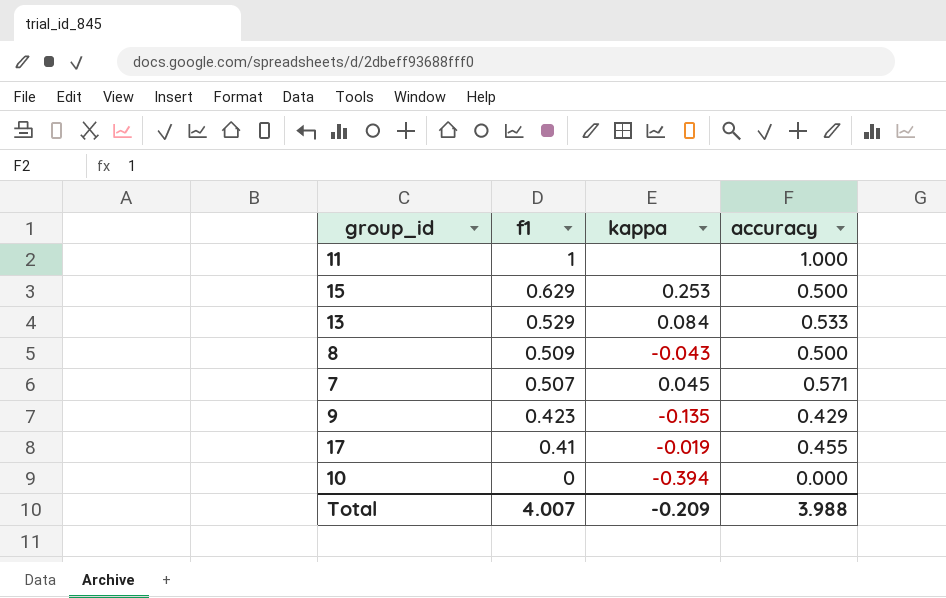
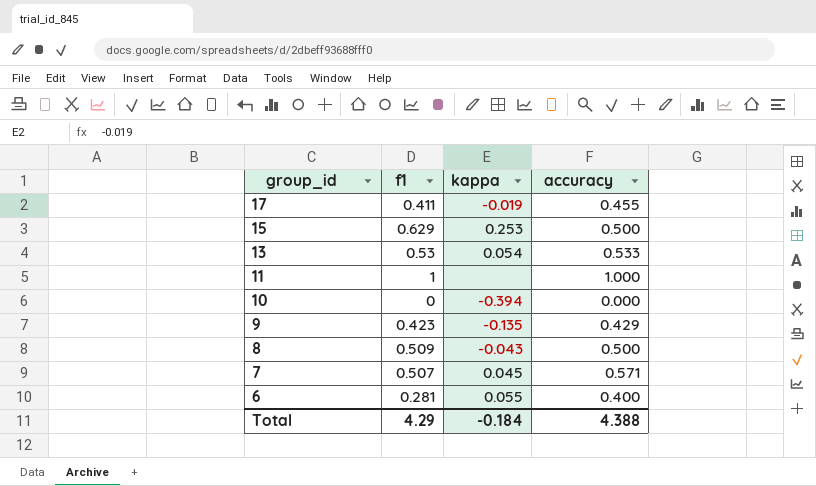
row order: f1 descending -> group_id descending
17 | f1: 0.41 -> 0.411
13 | f1: 0.529 -> 0.53
13 | kappa: 0.084 -> 0.054
row 6: none -> 0.281 | 0.055 | 0.400
Total | f1: 4.007 -> 4.29
Total | kappa: -0.209 -> -0.184
Total | accuracy: 3.988 -> 4.388

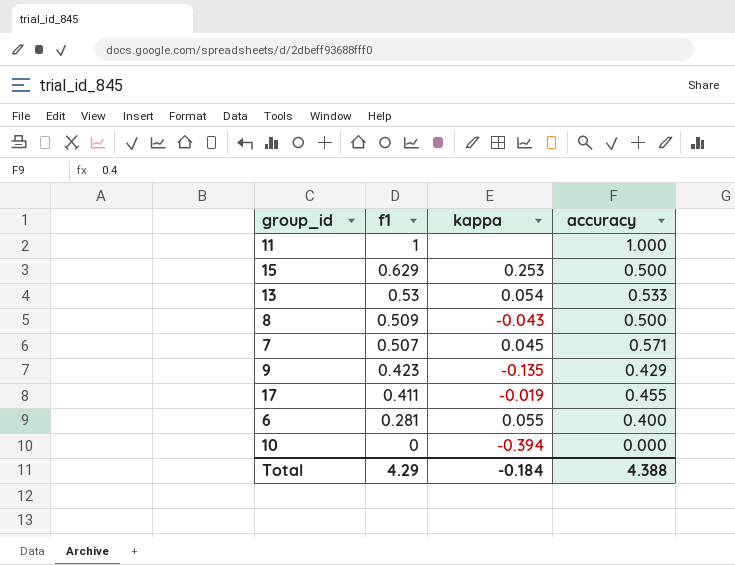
row order: group_id descending -> f1 descending

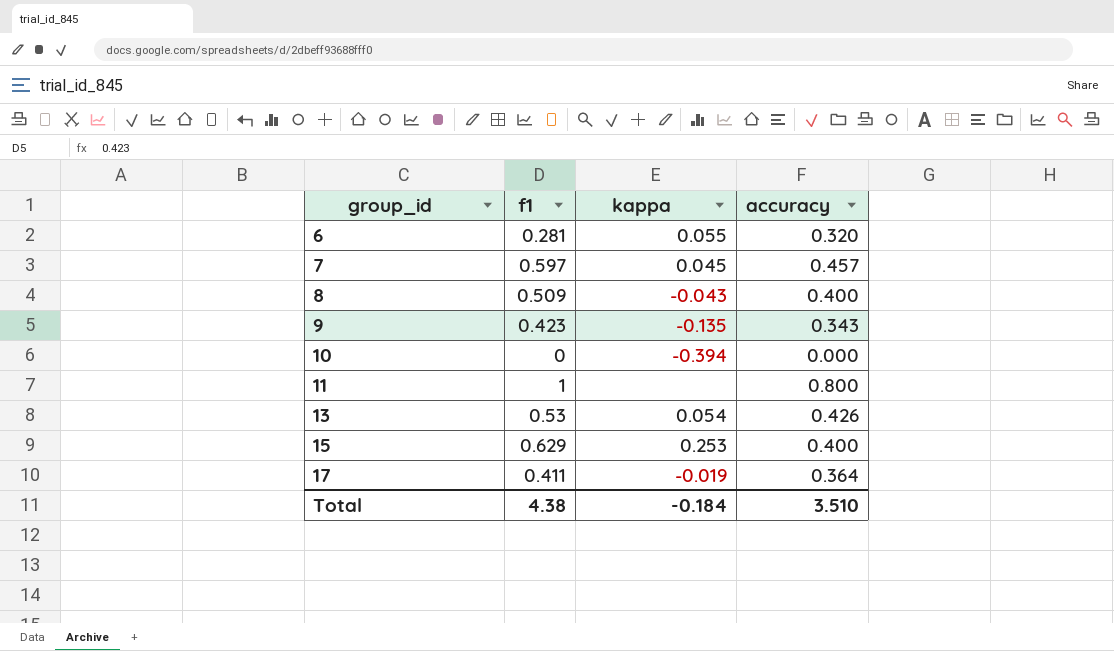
row order: f1 descending -> group_id ascending
6 | accuracy: 0.400 -> 0.320
7 | f1: 0.507 -> 0.597
7 | accuracy: 0.571 -> 0.457
8 | accuracy: 0.500 -> 0.400
9 | accuracy: 0.429 -> 0.343
11 | accuracy: 1.000 -> 0.800
13 | accuracy: 0.533 -> 0.426
15 | accuracy: 0.500 -> 0.400
17 | accuracy: 0.455 -> 0.364
Total | f1: 4.29 -> 4.38
Total | accuracy: 4.388 -> 3.510

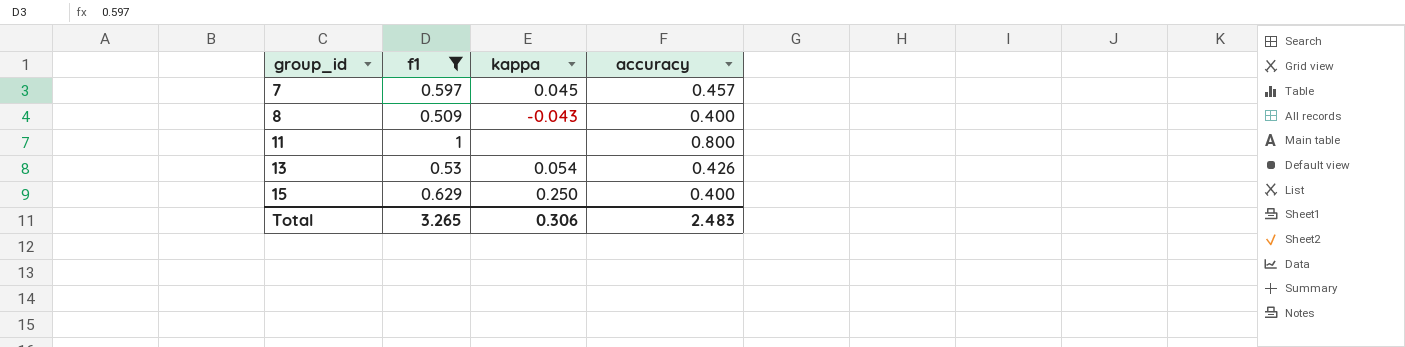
filter: none -> f1 >= 0.509
15 | kappa: 0.253 -> 0.250
Total | f1: 4.38 -> 3.265
Total | kappa: -0.184 -> 0.306
Total | accuracy: 3.510 -> 2.483

